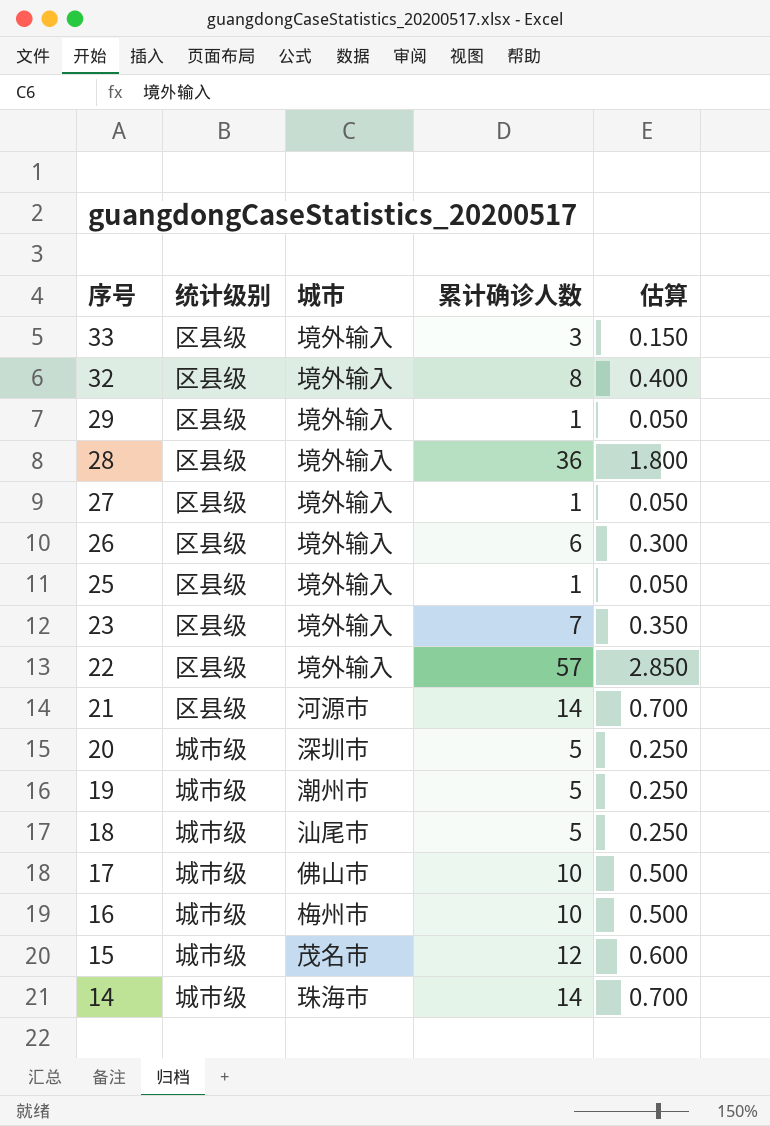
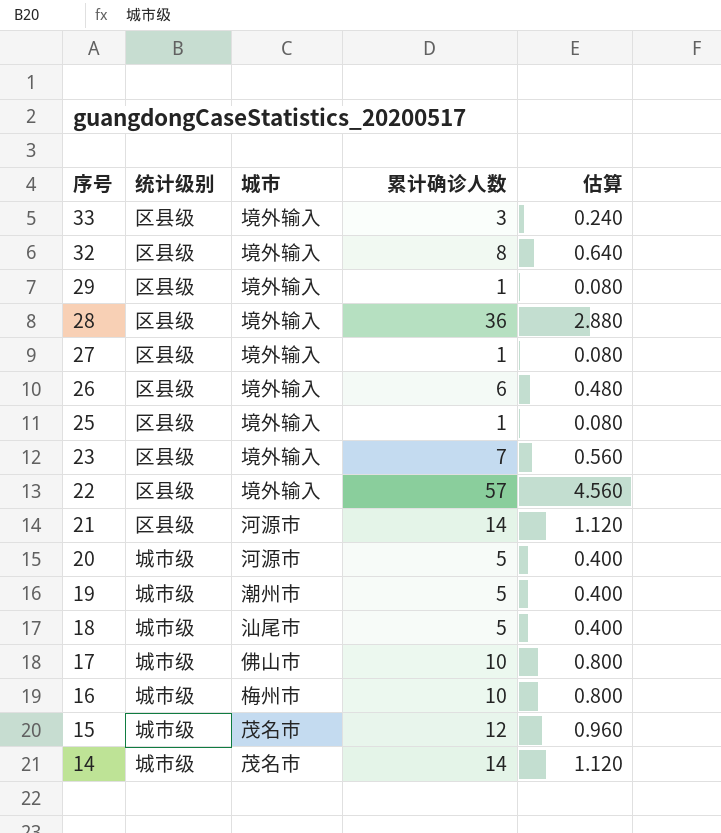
column 估算 | formula: [累计确诊人数] * 0.05 -> [累计确诊人数] * 0.08
20 | 城市: 深圳市 -> 河源市
14 | 城市: 珠海市 -> 茂名市

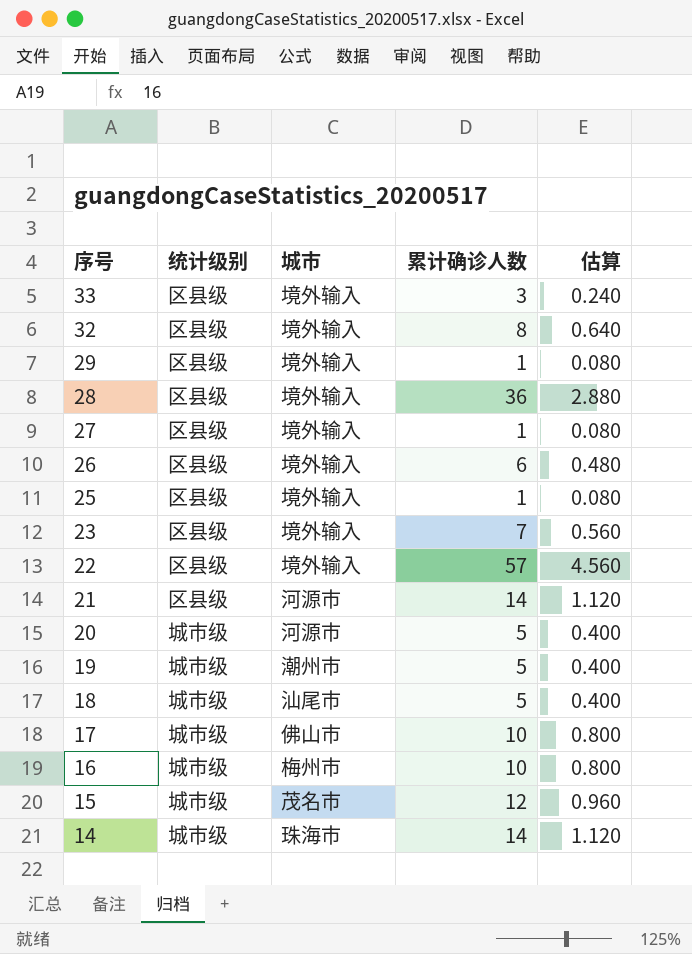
14 | 城市: 茂名市 -> 珠海市

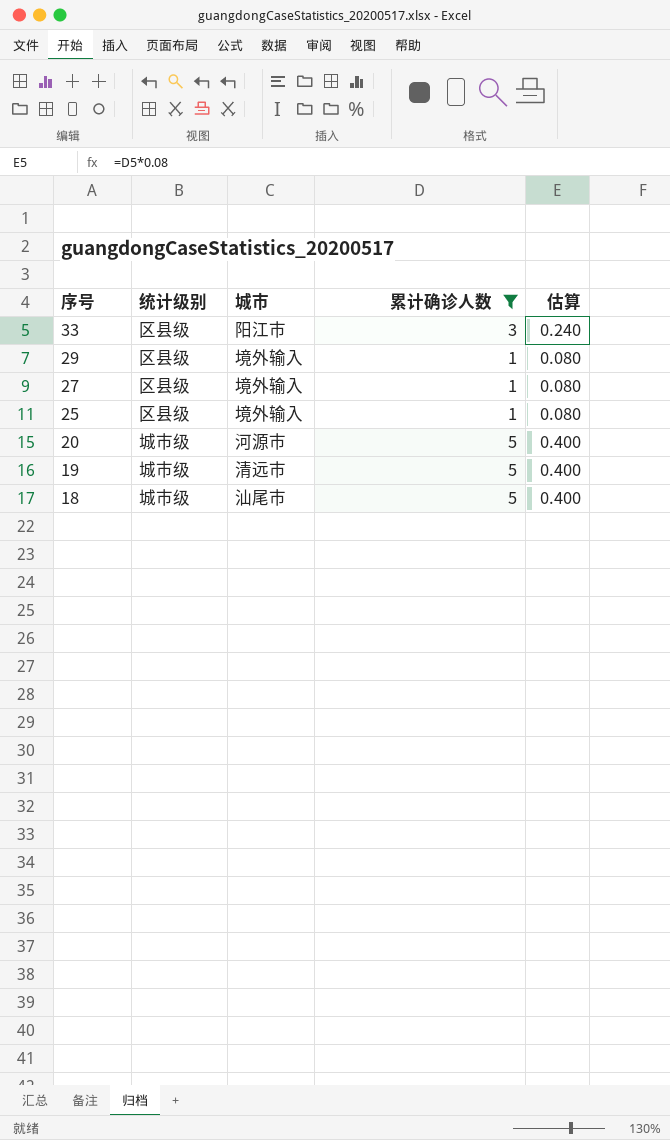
filter: none -> 累计确诊人数 <= 5
33 | 城市: 境外输入 -> 阳江市
19 | 城市: 潮州市 -> 清远市

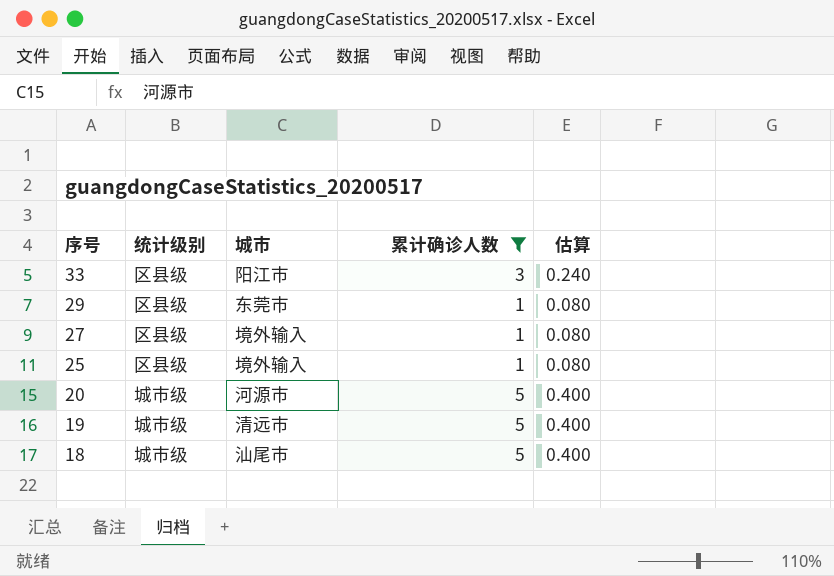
29 | 城市: 境外输入 -> 东莞市

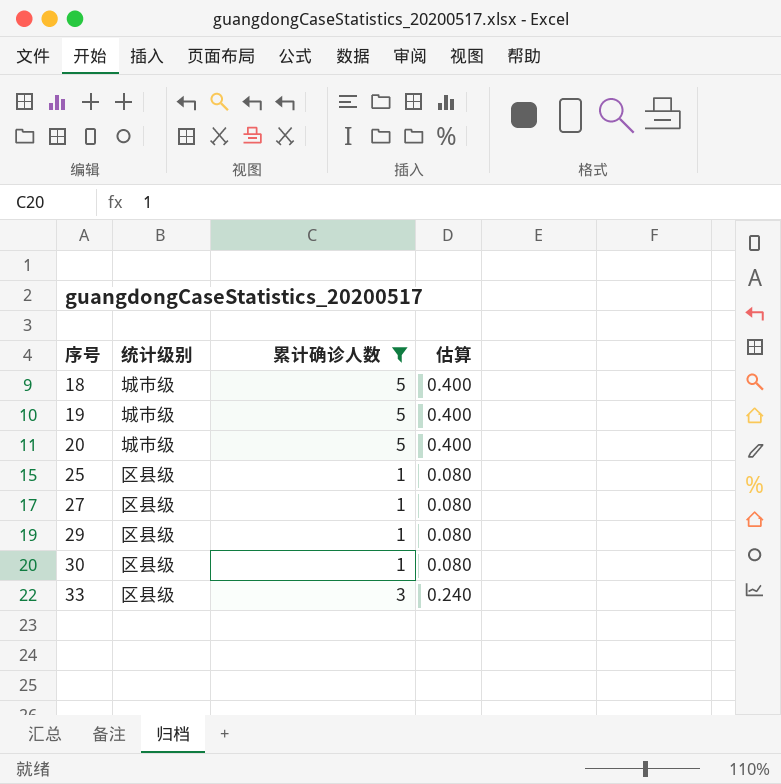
row order: 序号 descending -> 序号 ascending
column 城市 | position: 3 -> none
row 30: none -> 区县级 | 1 | 0.080

